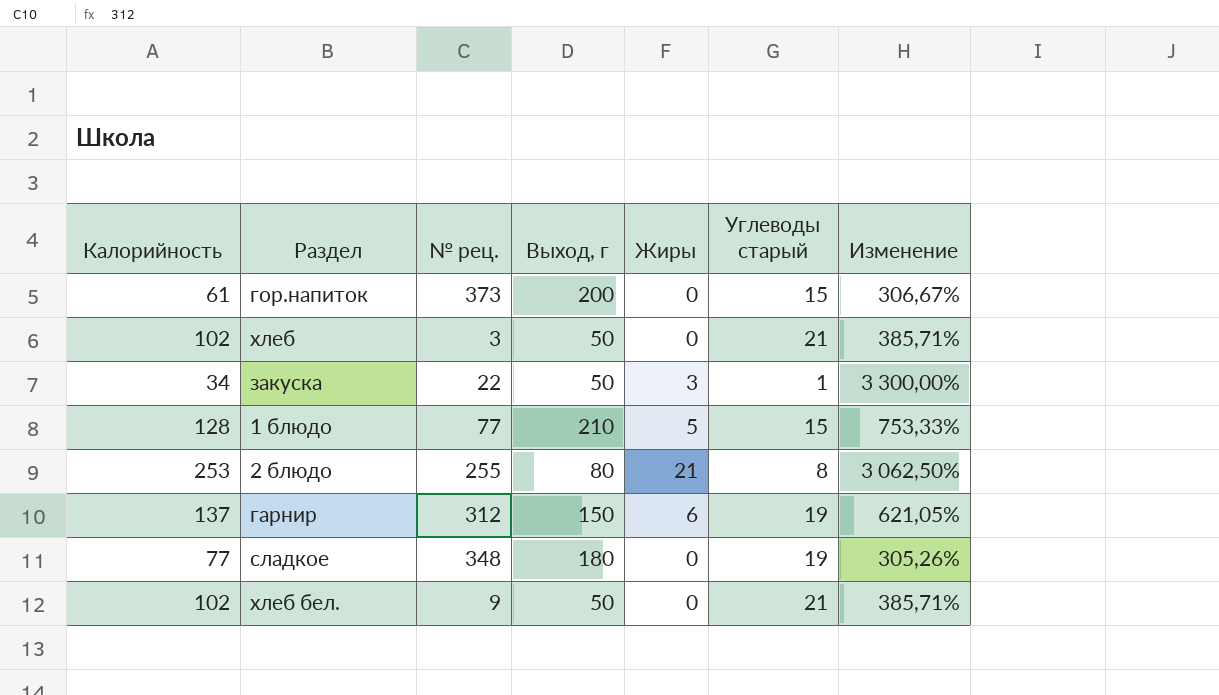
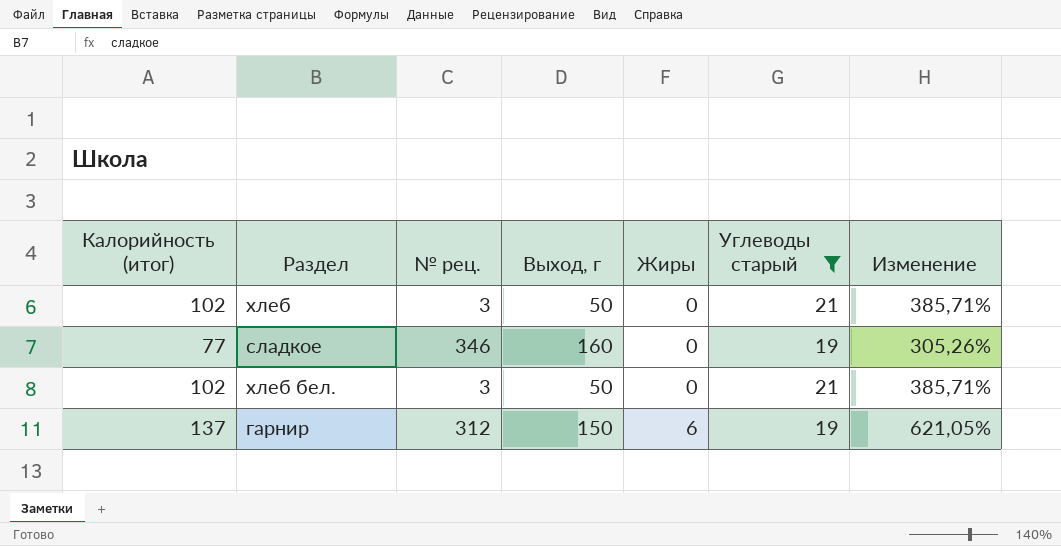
filter: none -> Углеводы старый >= 19
row order: none -> Жиры ascending
column name: Калорийность -> Калорийность (итог)
сладкое | № рец.: 348 -> 346
сладкое | Выход, г: 180 -> 160
хлеб бел. | № рец.: 9 -> 3

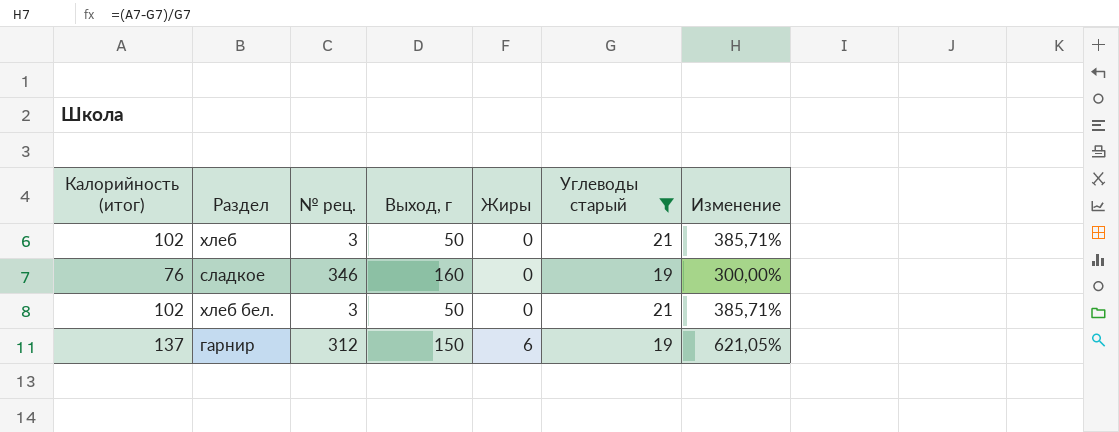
сладкое | Калорийность (итог): 77 -> 76
сладкое | Изменение: 305,26% -> 300,00%

